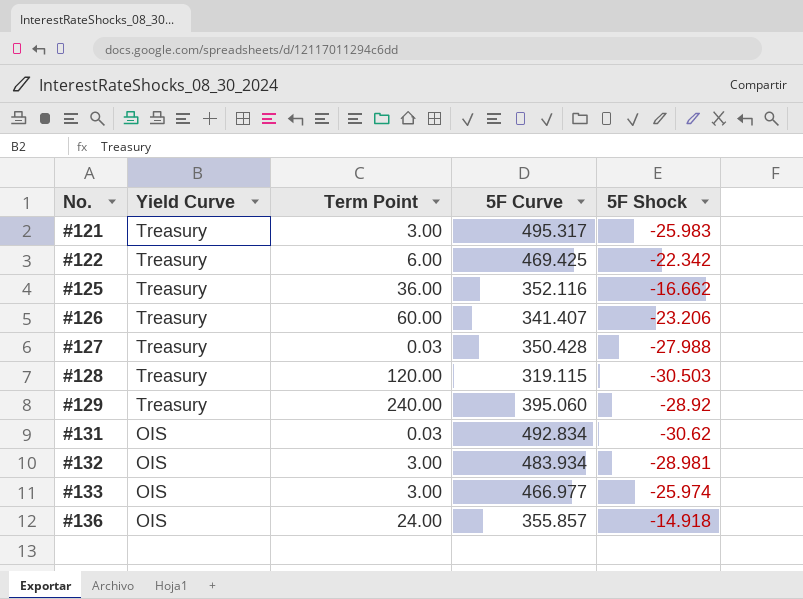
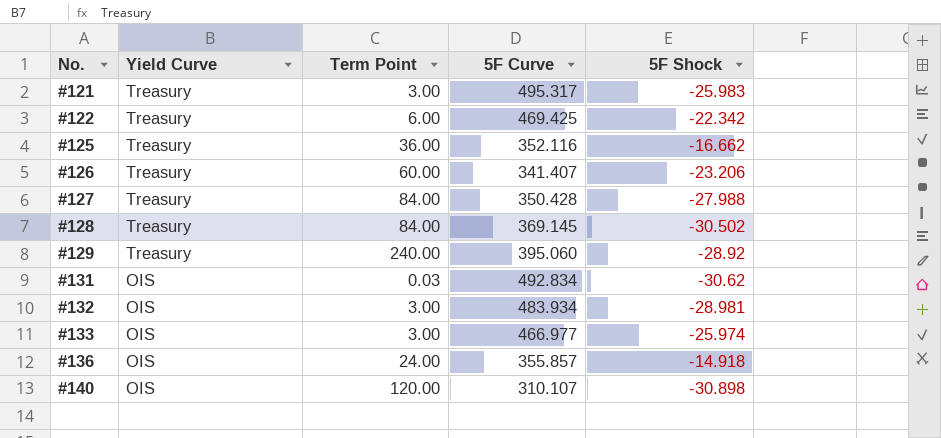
#127 | Term Point: 0.03 -> 84.00
#128 | Term Point: 120.00 -> 84.00
#128 | 5F Curve: 319.115 -> 369.145
#128 | 5F Shock: -30.503 -> -30.502
row #140: none -> OIS | 120.00 | 310.107 | -30.898

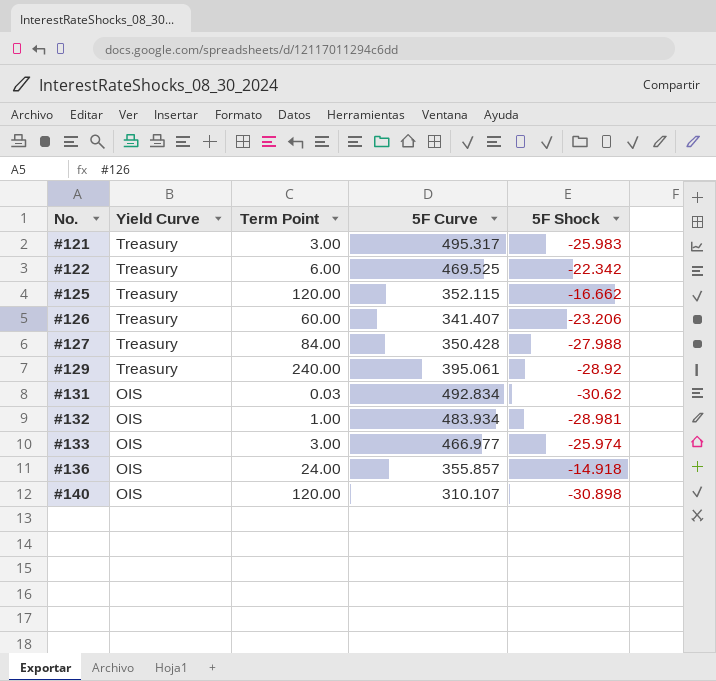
row #128: Treasury | 84.00 | 369.145 | -30.502 -> none
#122 | 5F Curve: 469.425 -> 469.525
#125 | Term Point: 36.00 -> 120.00
#125 | 5F Curve: 352.116 -> 352.115
#129 | 5F Curve: 395.060 -> 395.061
#132 | Term Point: 3.00 -> 1.00

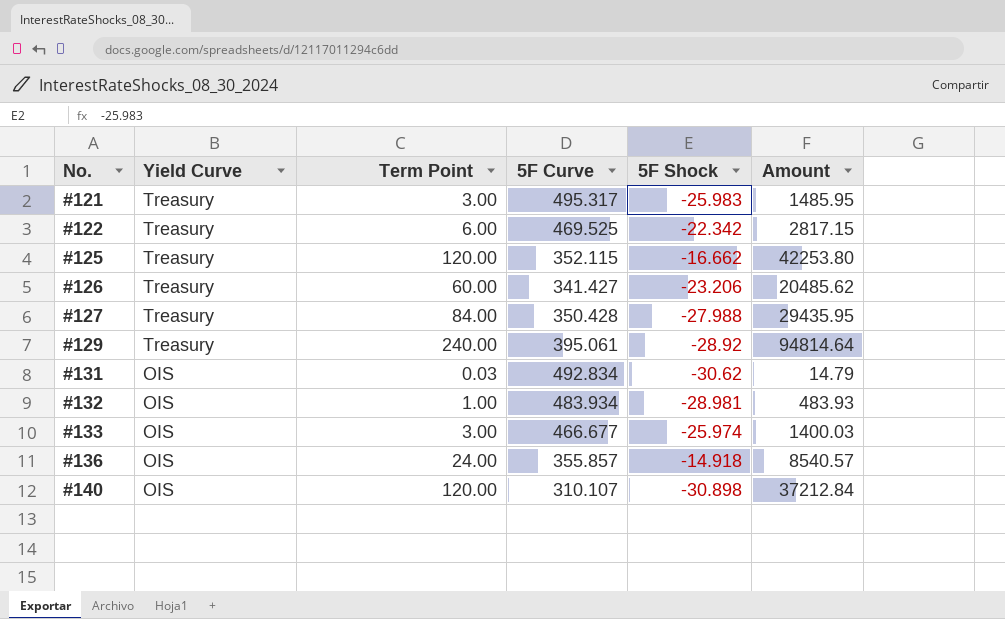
column Amount | formula: none -> [Term Point] * [5F Curve]
#126 | 5F Curve: 341.407 -> 341.427
#133 | 5F Curve: 466.977 -> 466.677

